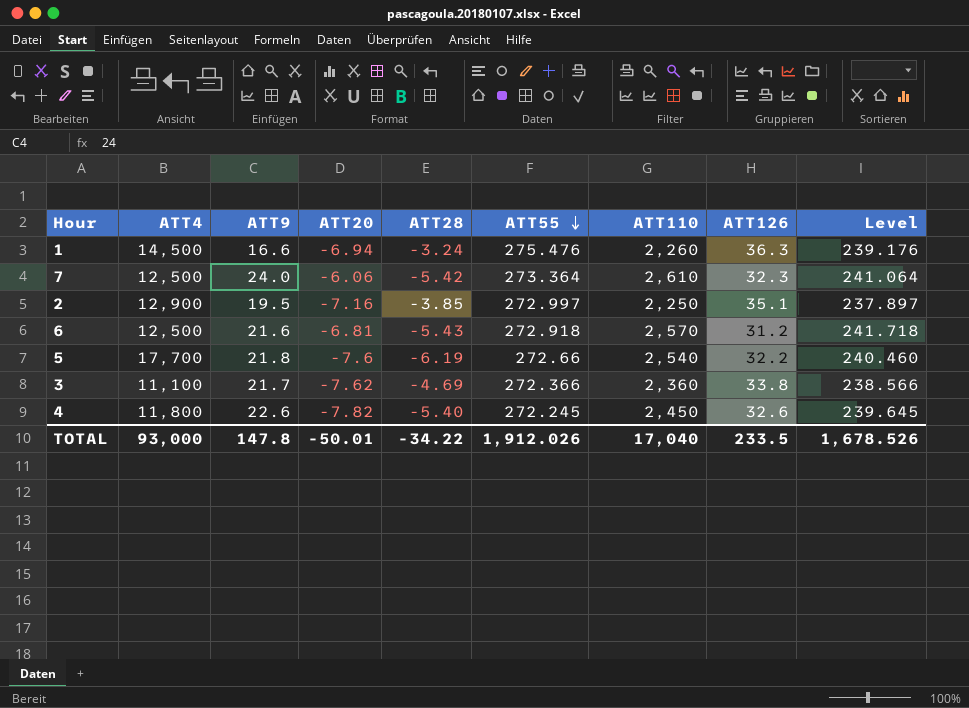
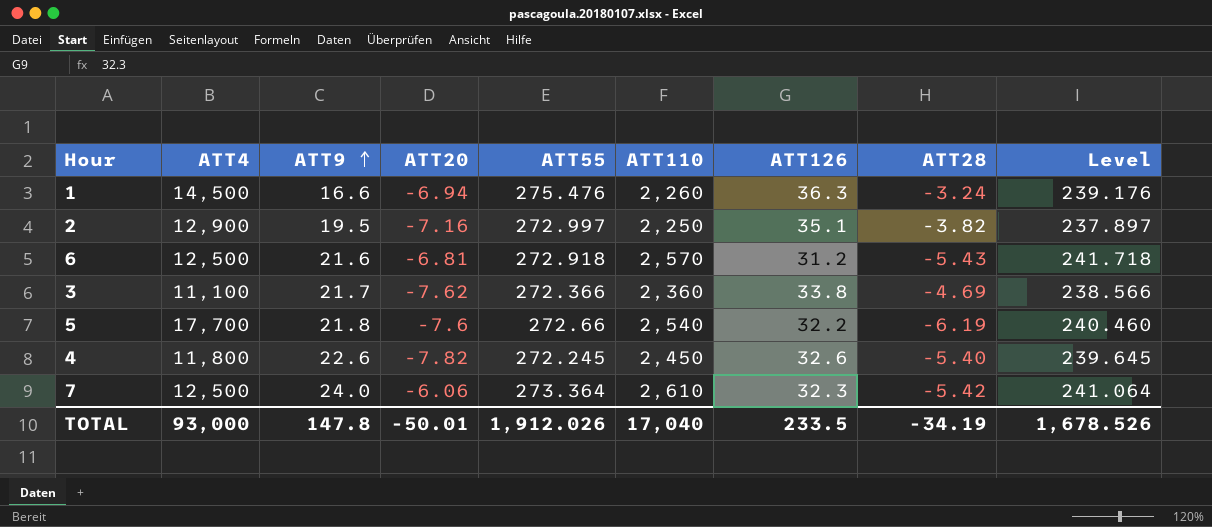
row order: ATT55 descending -> ATT9 ascending
column ATT28 | position: 5 -> 8
2 | ATT28: -3.85 -> -3.82
TOTAL | ATT28: -34.22 -> -34.19

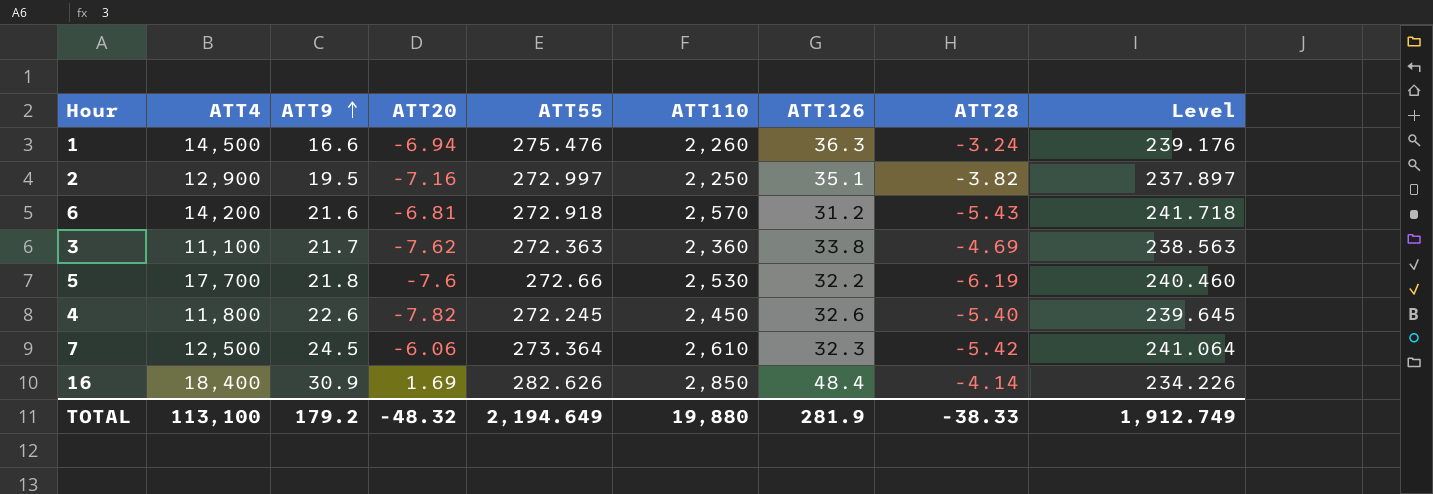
6 | ATT4: 12,500 -> 14,200
3 | ATT55: 272.366 -> 272.363
3 | Level: 238.566 -> 238.563
5 | ATT110: 2,540 -> 2,530
7 | ATT9: 24.0 -> 24.5
row 16: none -> 18,400 | 30.9 | 1.69 | 282.626 | 2,850 | 48.4 | -4.14 | 234.226
TOTAL | ATT4: 93,000 -> 113,100
TOTAL | ATT9: 147.8 -> 179.2
TOTAL | ATT20: -50.01 -> -48.32
TOTAL | ATT55: 1,912.026 -> 2,194.649
TOTAL | ATT110: 17,040 -> 19,880
TOTAL | ATT126: 233.5 -> 281.9
TOTAL | ATT28: -34.19 -> -38.33
TOTAL | Level: 1,678.526 -> 1,912.749

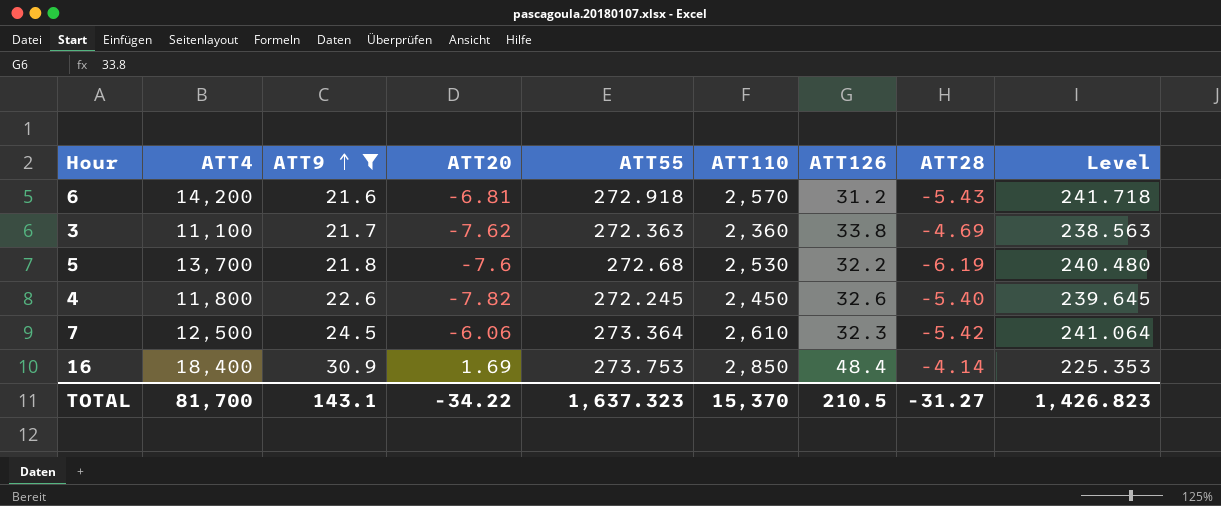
filter: none -> ATT9 >= 21.6
5 | ATT4: 17,700 -> 13,700
5 | ATT55: 272.66 -> 272.68
5 | Level: 240.460 -> 240.480
16 | ATT55: 282.626 -> 273.753
16 | Level: 234.226 -> 225.353
TOTAL | ATT4: 113,100 -> 81,700
TOTAL | ATT9: 179.2 -> 143.1
TOTAL | ATT20: -48.32 -> -34.22
TOTAL | ATT55: 2,194.649 -> 1,637.323
TOTAL | ATT110: 19,880 -> 15,370
TOTAL | ATT126: 281.9 -> 210.5
TOTAL | ATT28: -38.33 -> -31.27
TOTAL | Level: 1,912.749 -> 1,426.823

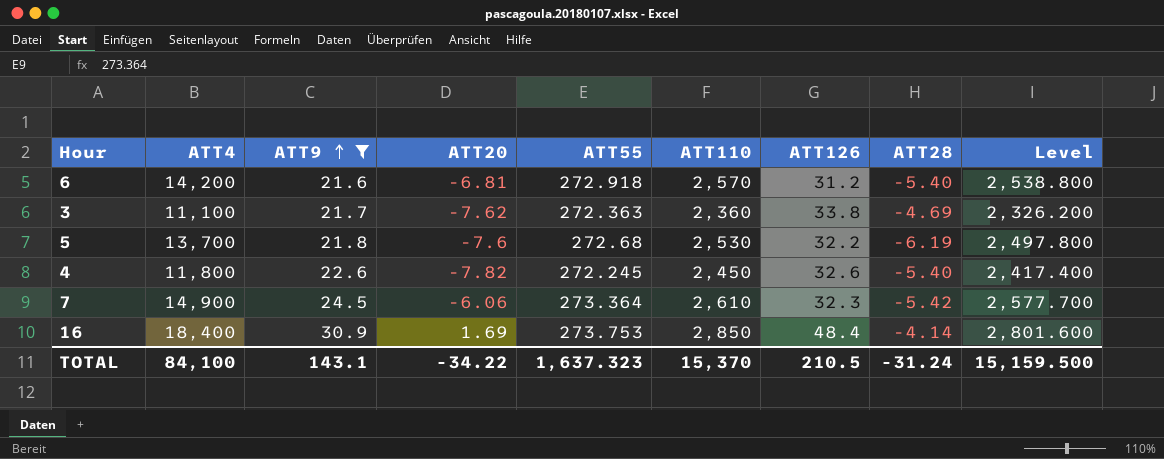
column Level | formula: [ATT55] - [ATT126] -> [ATT110] - [ATT126]
6 | ATT28: -5.43 -> -5.40
7 | ATT4: 12,500 -> 14,900
TOTAL | ATT4: 81,700 -> 84,100
TOTAL | ATT28: -31.27 -> -31.24
TOTAL | Level: 1,426.823 -> 15,159.500

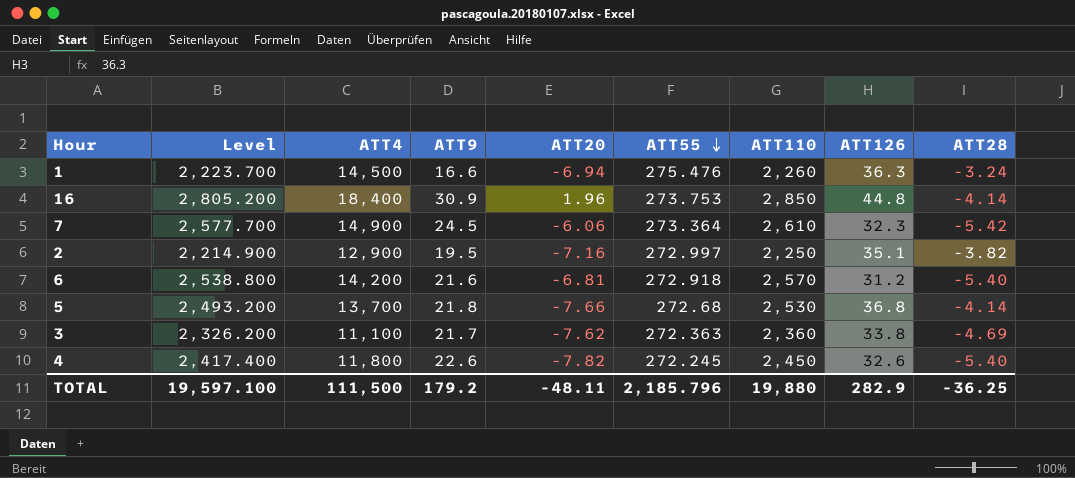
filter: ATT9 >= 21.6 -> none
row order: ATT9 ascending -> ATT55 descending
column Level | position: 9 -> 2
16 | Level: 2,801.600 -> 2,805.200
16 | ATT20: 1.69 -> 1.96
16 | ATT126: 48.4 -> 44.8
5 | Level: 2,497.800 -> 2,493.200
5 | ATT20: -7.6 -> -7.66
5 | ATT126: 32.2 -> 36.8
5 | ATT28: -6.19 -> -4.14
TOTAL | Level: 15,159.500 -> 19,597.100
TOTAL | ATT4: 84,100 -> 111,500
TOTAL | ATT9: 143.1 -> 179.2
TOTAL | ATT20: -34.22 -> -48.11
TOTAL | ATT55: 1,637.323 -> 2,185.796
TOTAL | ATT110: 15,370 -> 19,880
TOTAL | ATT126: 210.5 -> 282.9
TOTAL | ATT28: -31.24 -> -36.25

